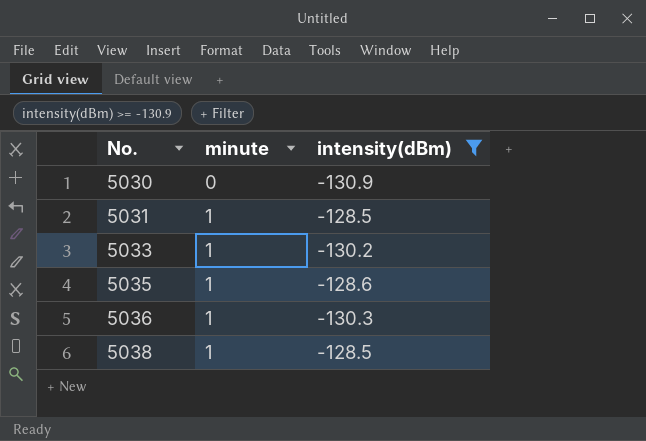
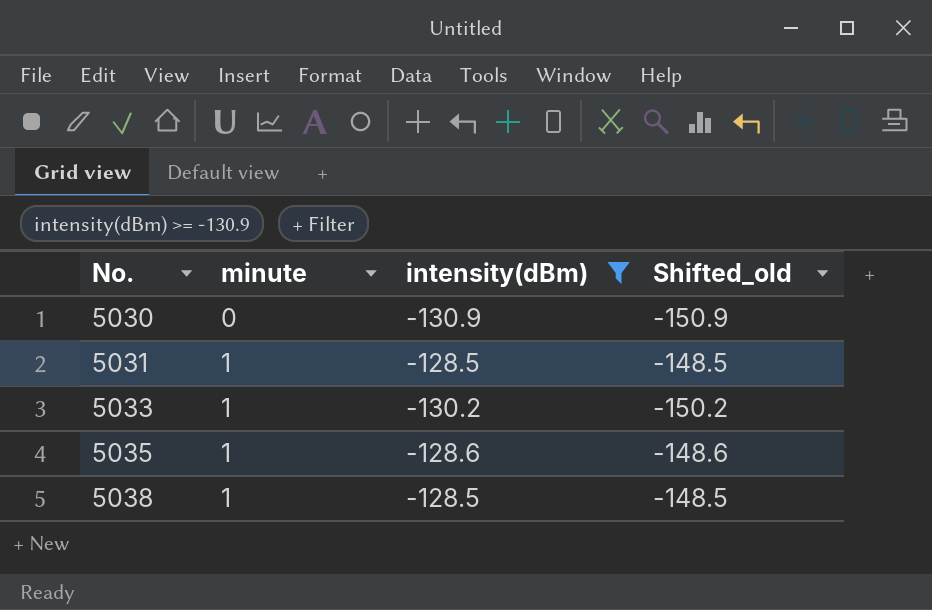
column Shifted_old | formula: none -> [intensity(dBm)] - 20
row 5036: 1 | -130.3 -> none

